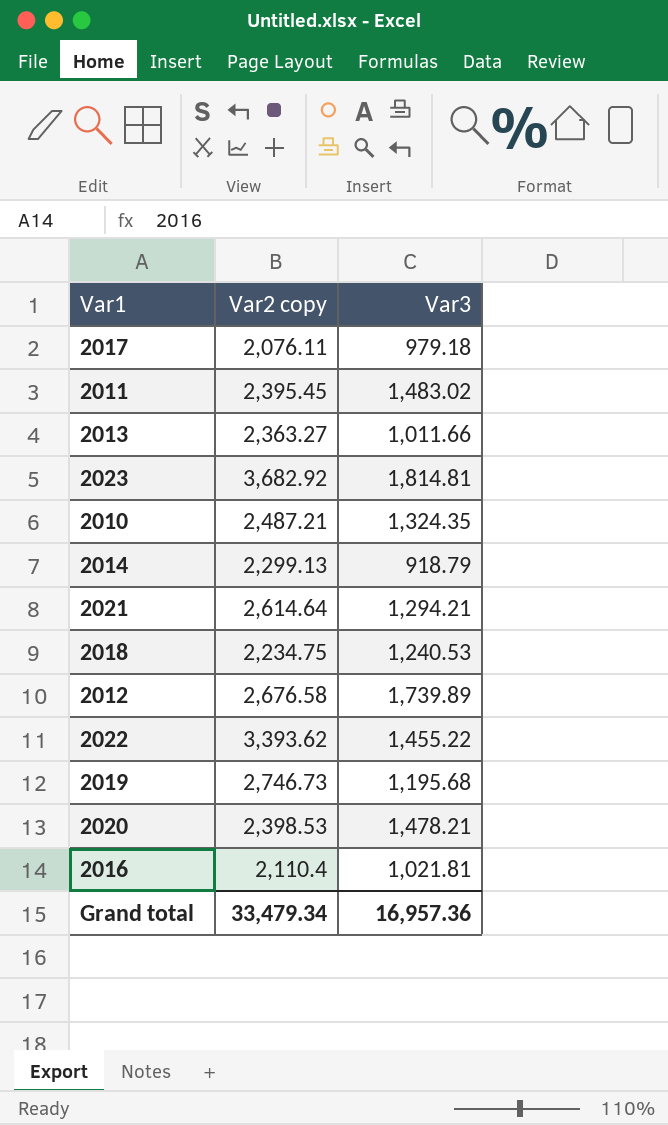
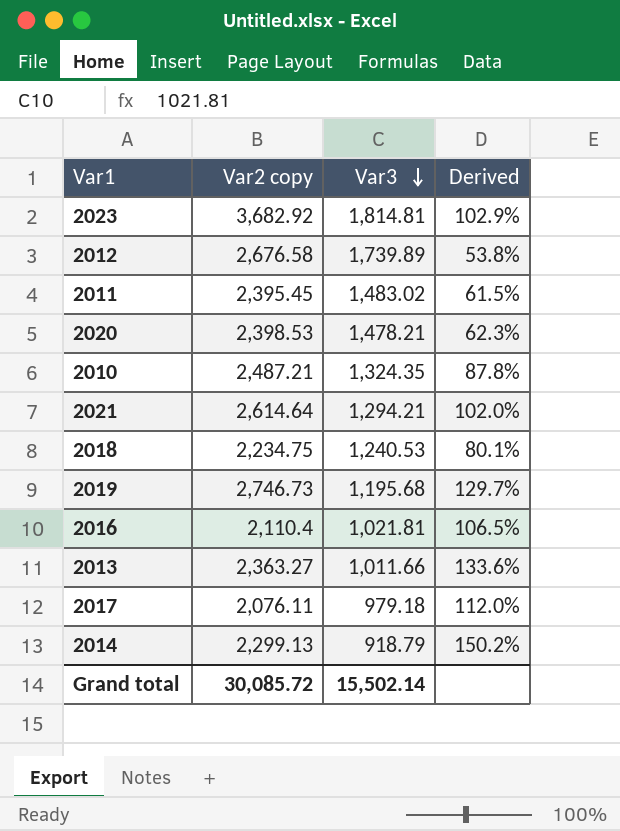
row order: none -> Var3 descending
column Derived | formula: none -> ([Var2 copy] - [Var3]) / [Var3]
row 2022: 3,393.62 | 1,455.22 -> none
Grand total | Var2 copy: 33,479.34 -> 30,085.72
Grand total | Var3: 16,957.36 -> 15,502.14

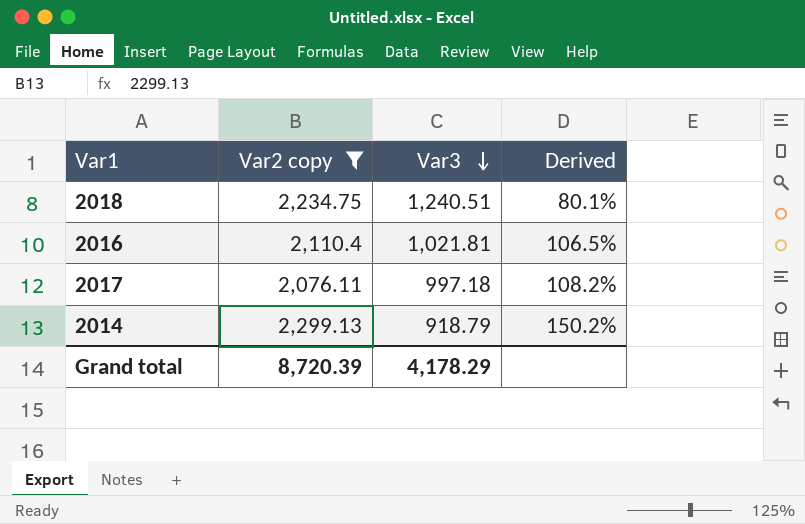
filter: none -> Var2 copy <= 2,299.13
2018 | Var3: 1,240.53 -> 1,240.51
2017 | Var3: 979.18 -> 997.18
2017 | Derived: 112.0% -> 108.2%
Grand total | Var2 copy: 30,085.72 -> 8,720.39
Grand total | Var3: 15,502.14 -> 4,178.29

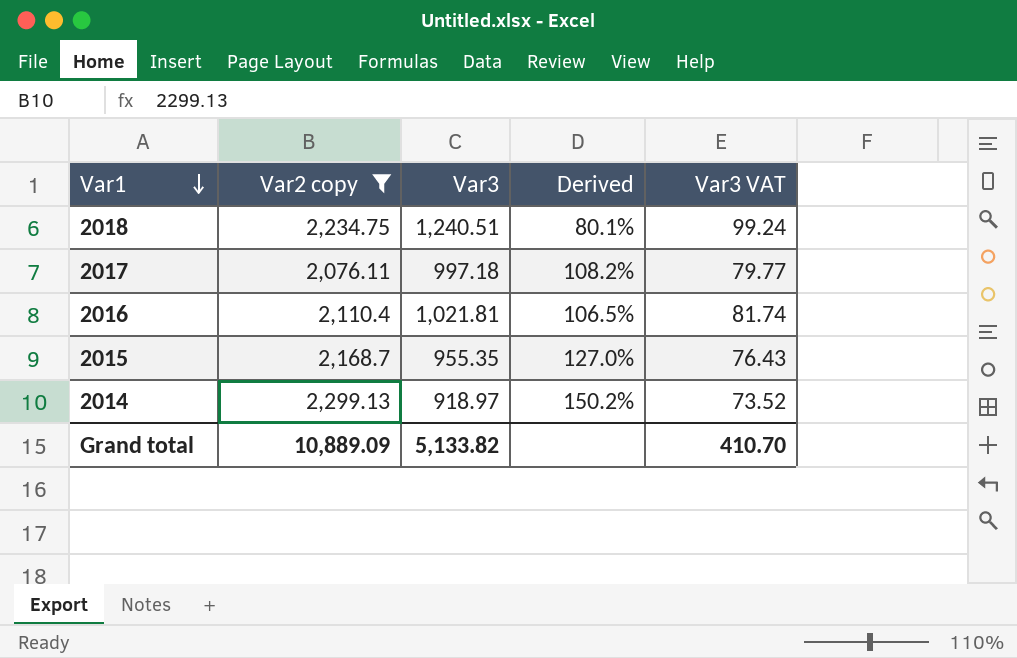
row order: Var3 descending -> Var1 descending
column Var3 VAT | formula: none -> [Var3] * 0.08
row 2015: none -> 2,168.7 | 955.35 | 127.0% | 76.43
2014 | Var3: 918.79 -> 918.97
Grand total | Var2 copy: 8,720.39 -> 10,889.09
Grand total | Var3: 4,178.29 -> 5,133.82

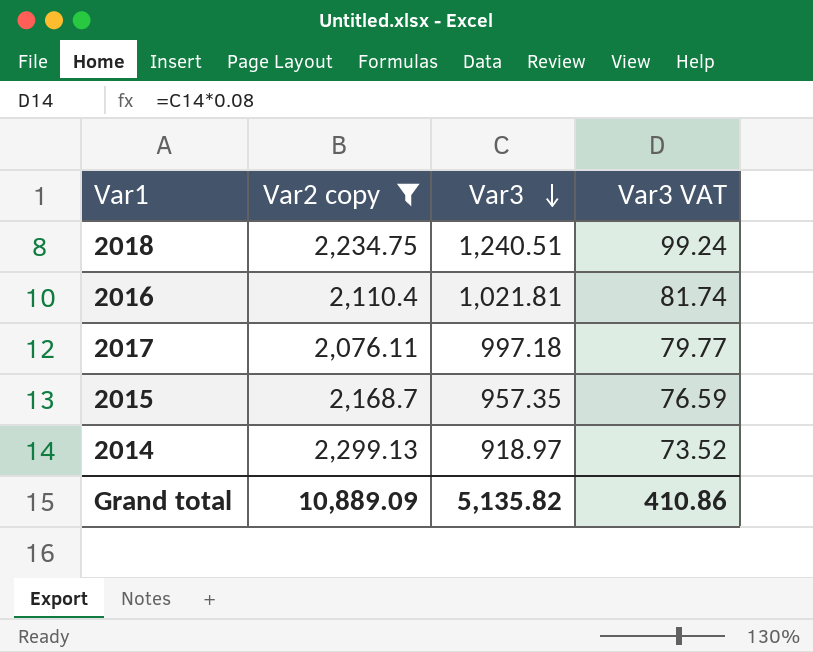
row order: Var1 descending -> Var3 descending
column Derived | formula: ([Var2 copy] - [Var3]) / [Var3] -> none
2015 | Var3: 955.35 -> 957.35
2015 | Var3 VAT: 76.43 -> 76.59
Grand total | Var3: 5,133.82 -> 5,135.82
Grand total | Var3 VAT: 410.70 -> 410.86

